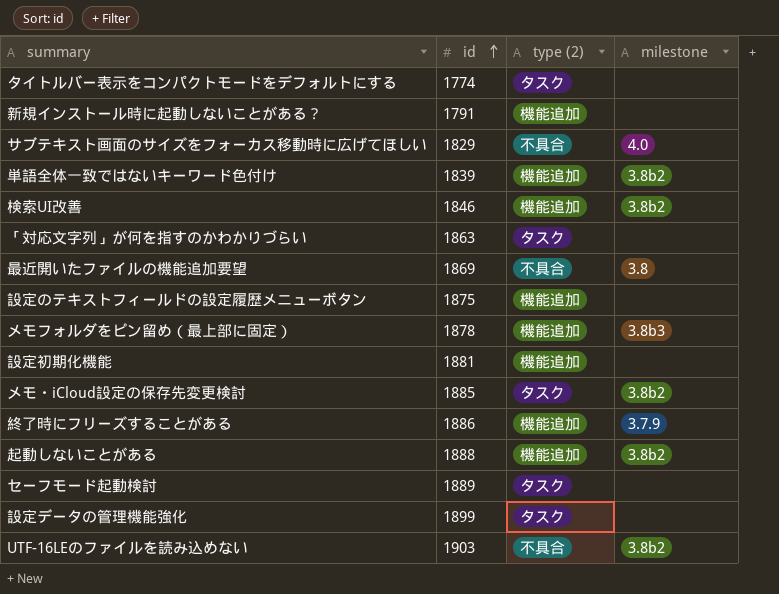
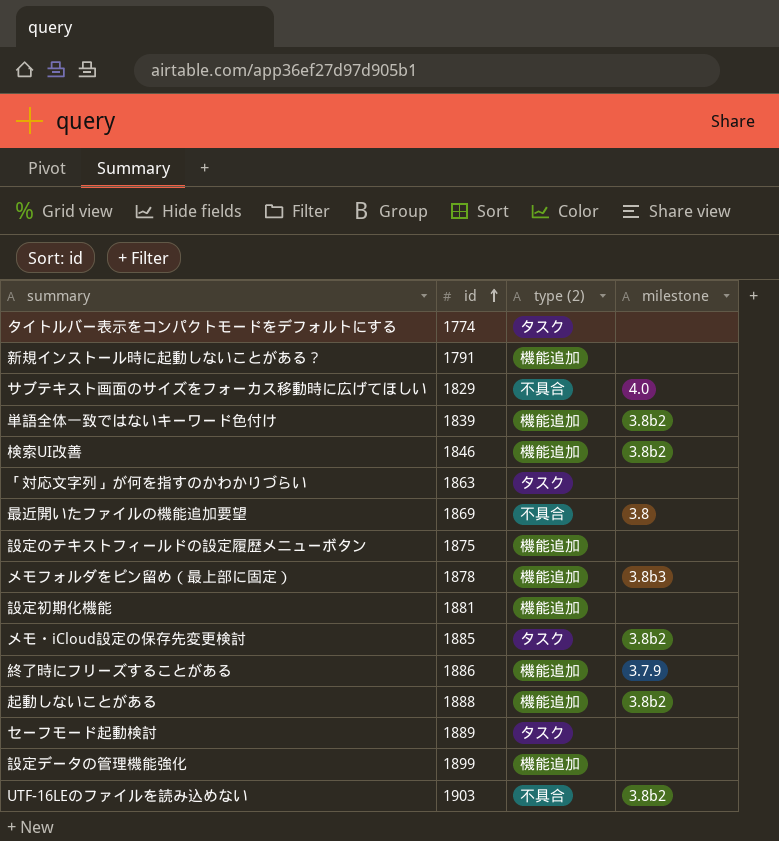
設定データの管理機能強化 | type (2): タスク -> 機能追加

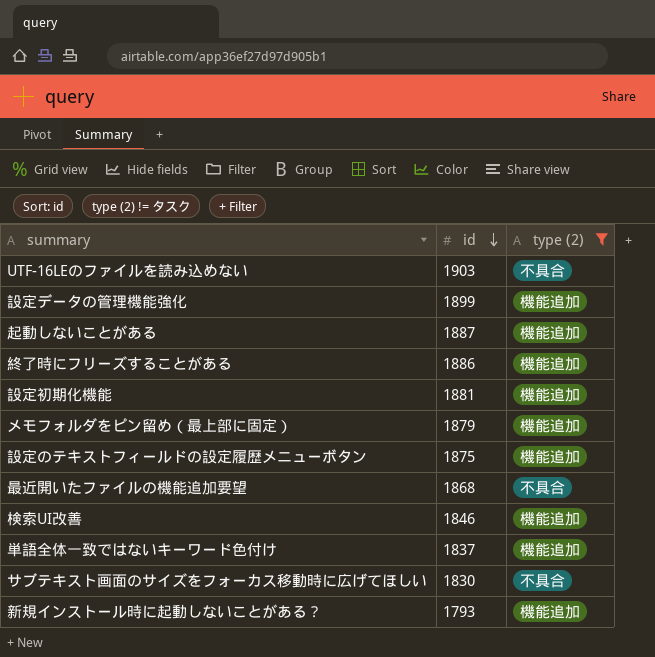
filter: none -> type (2) != タスク
row order: id ascending -> id descending
column milestone | position: 4 -> none
起動しないことがある | id: 1888 -> 1887
メモフォルダをピン留め（最上部に固定） | id: 1878 -> 1879
最近開いたファイルの機能追加要望 | id: 1869 -> 1868
単語全体一致ではないキーワード色付け | id: 1839 -> 1837
サブテキスト画面のサイズをフォーカス移動時に広げてほしい | id: 1829 -> 1830
新規インストール時に起動しないことがある？ | id: 1791 -> 1793

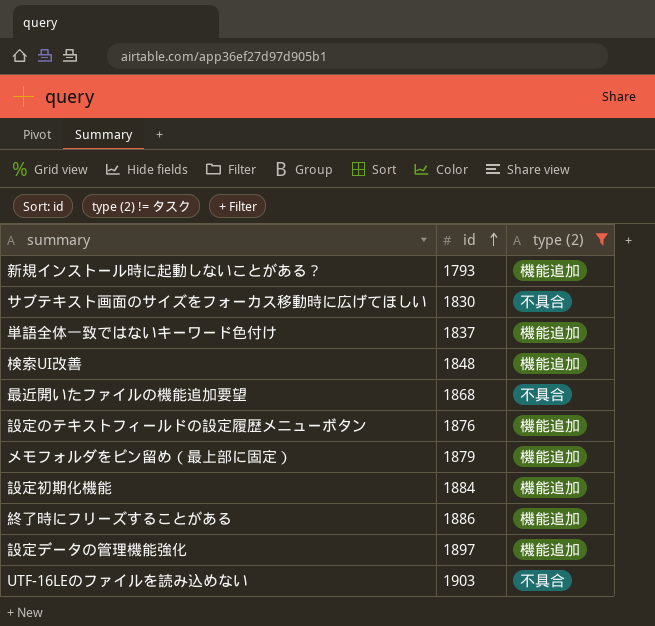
row order: id descending -> id ascending
row 起動しないことがある: 1887 | 機能追加 -> none
検索UI改善 | id: 1846 -> 1848
設定のテキストフィールドの設定履歴メニューボタン | id: 1875 -> 1876
設定初期化機能 | id: 1881 -> 1884
設定データの管理機能強化 | id: 1899 -> 1897

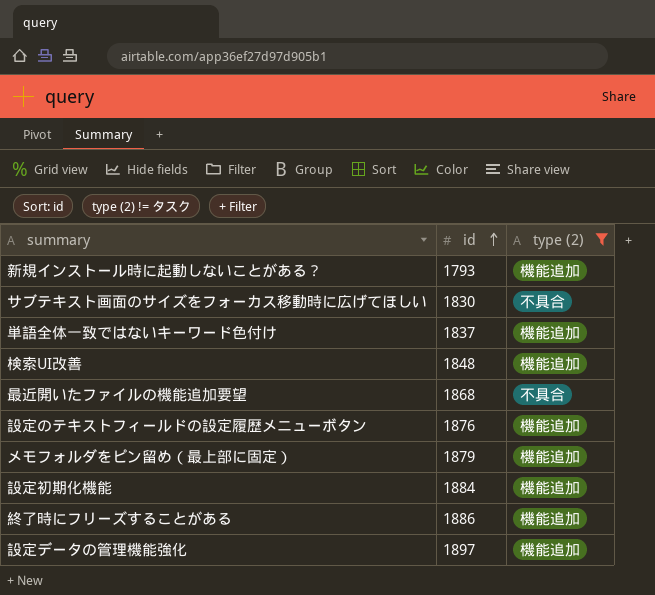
row UTF-16LEのファイルを読み込めない: 1903 | 不具合 -> none

